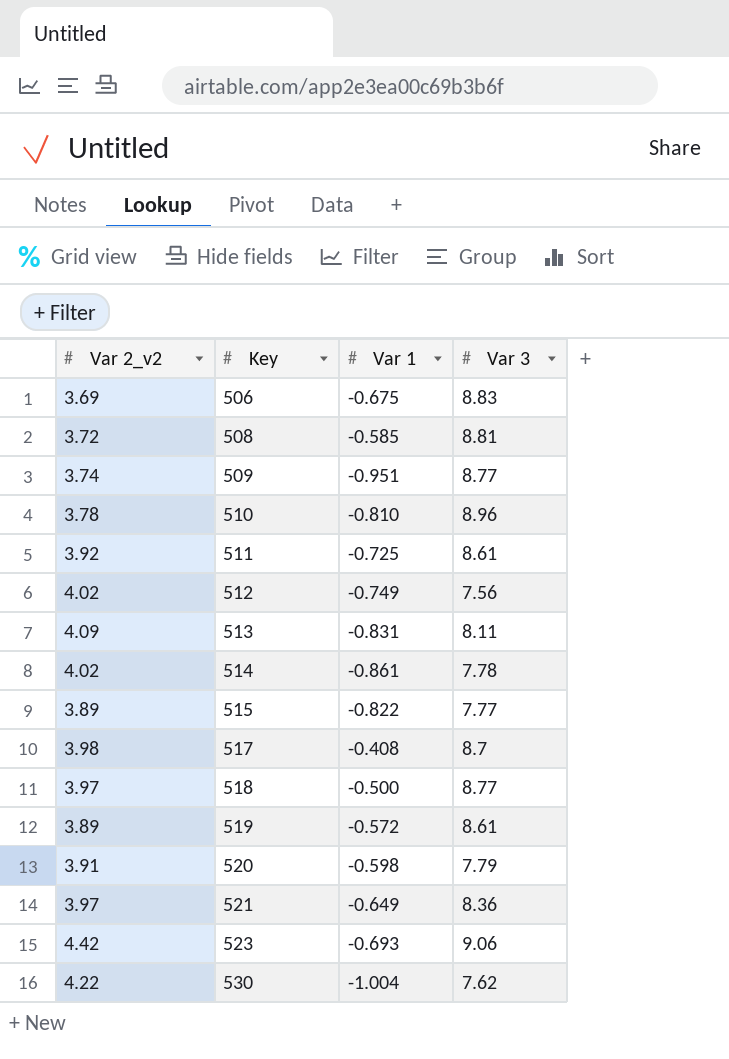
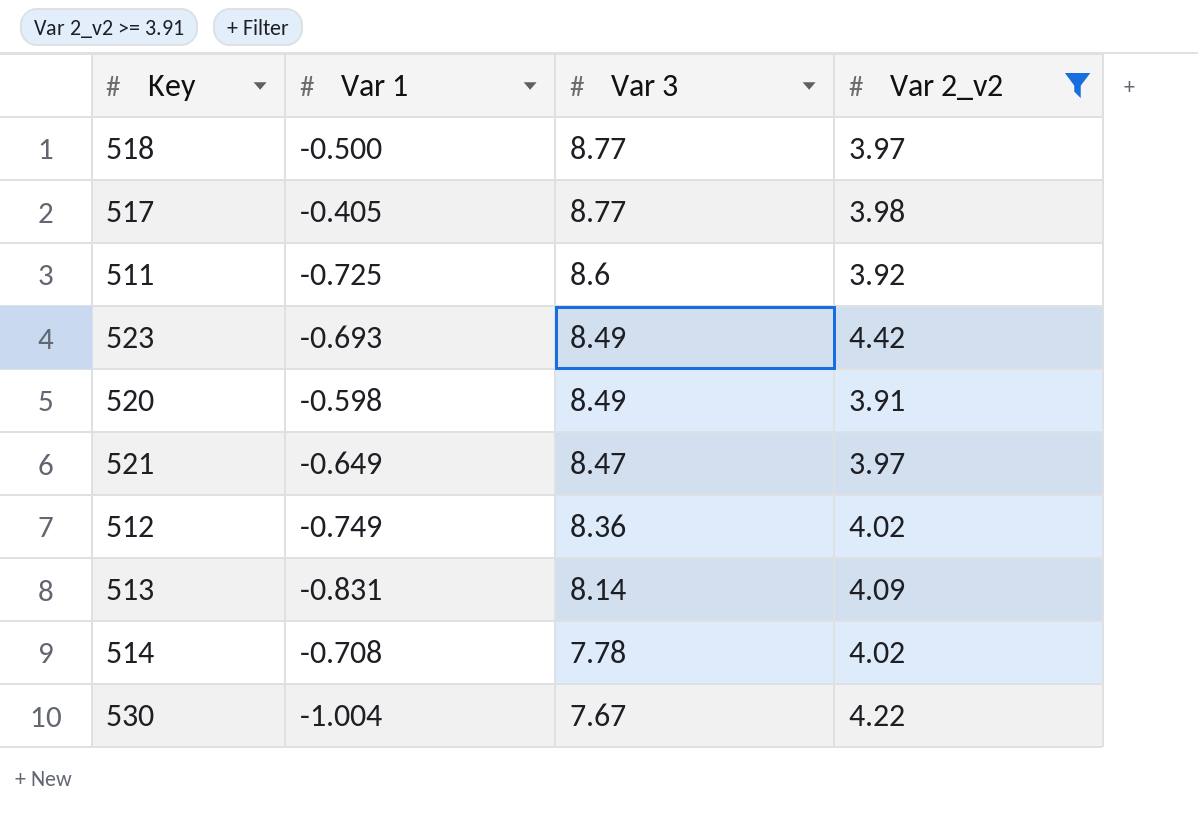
filter: none -> Var 2_v2 >= 3.91
row order: Key ascending -> Var 3 descending
column Var 2_v2 | position: 1 -> 4
517 | Var 1: -0.408 -> -0.405
517 | Var 3: 8.7 -> 8.77
511 | Var 3: 8.61 -> 8.6
523 | Var 3: 9.06 -> 8.49
520 | Var 3: 7.79 -> 8.49
521 | Var 3: 8.36 -> 8.47
512 | Var 3: 7.56 -> 8.36
513 | Var 3: 8.11 -> 8.14
514 | Var 1: -0.861 -> -0.708
530 | Var 3: 7.62 -> 7.67

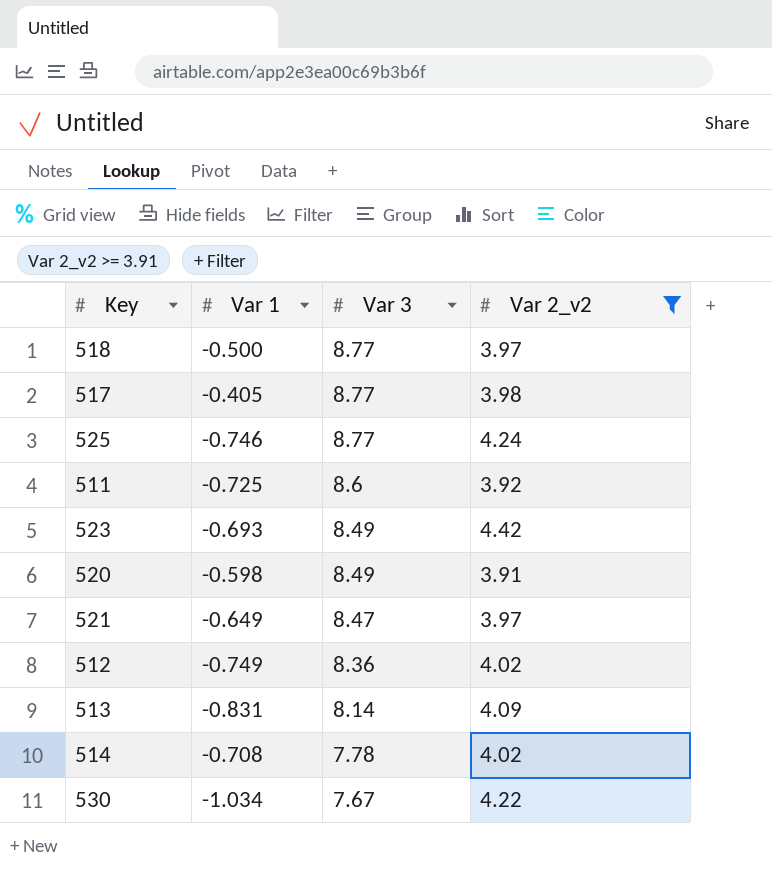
row 525: none -> -0.746 | 8.77 | 4.24
530 | Var 1: -1.004 -> -1.034

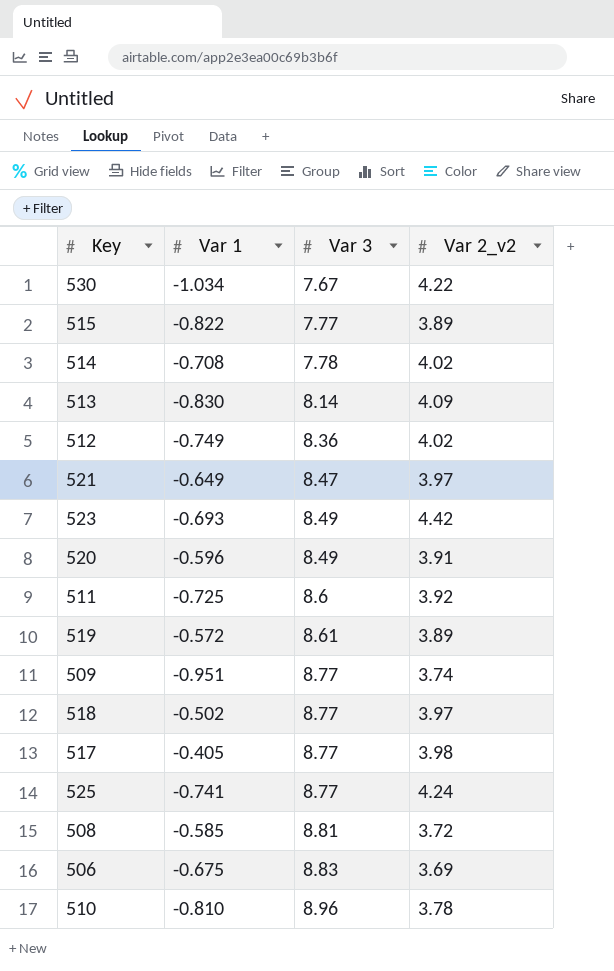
filter: Var 2_v2 >= 3.91 -> none
row order: Var 3 descending -> Var 3 ascending
513 | Var 1: -0.831 -> -0.830
520 | Var 1: -0.598 -> -0.596
518 | Var 1: -0.500 -> -0.502
525 | Var 1: -0.746 -> -0.741

